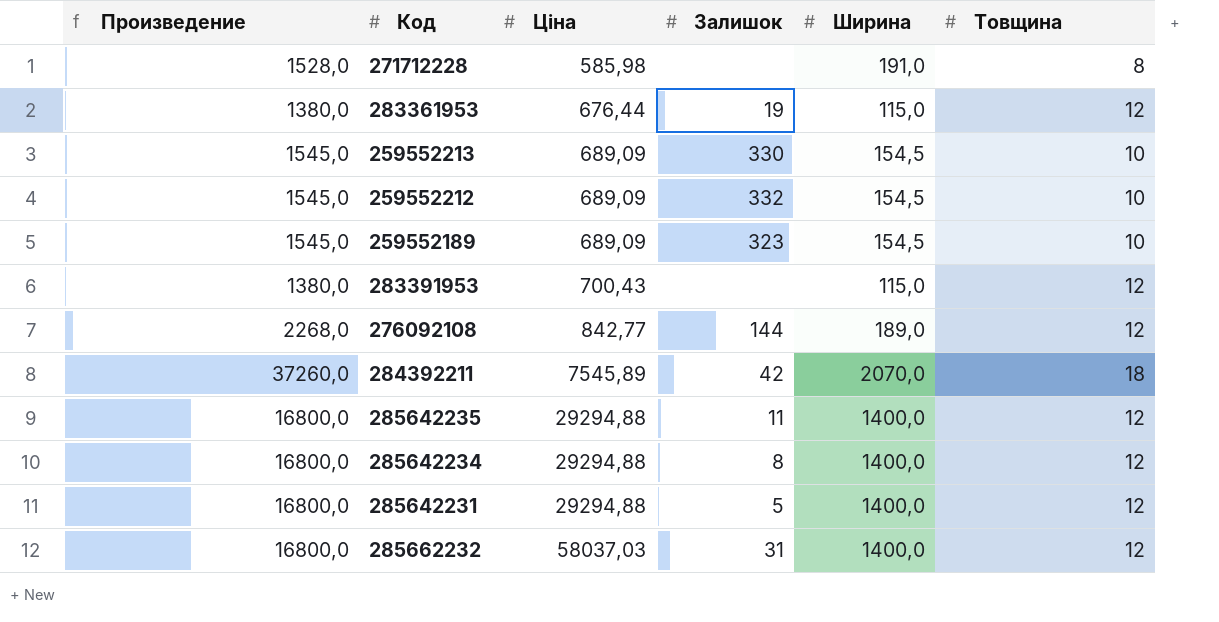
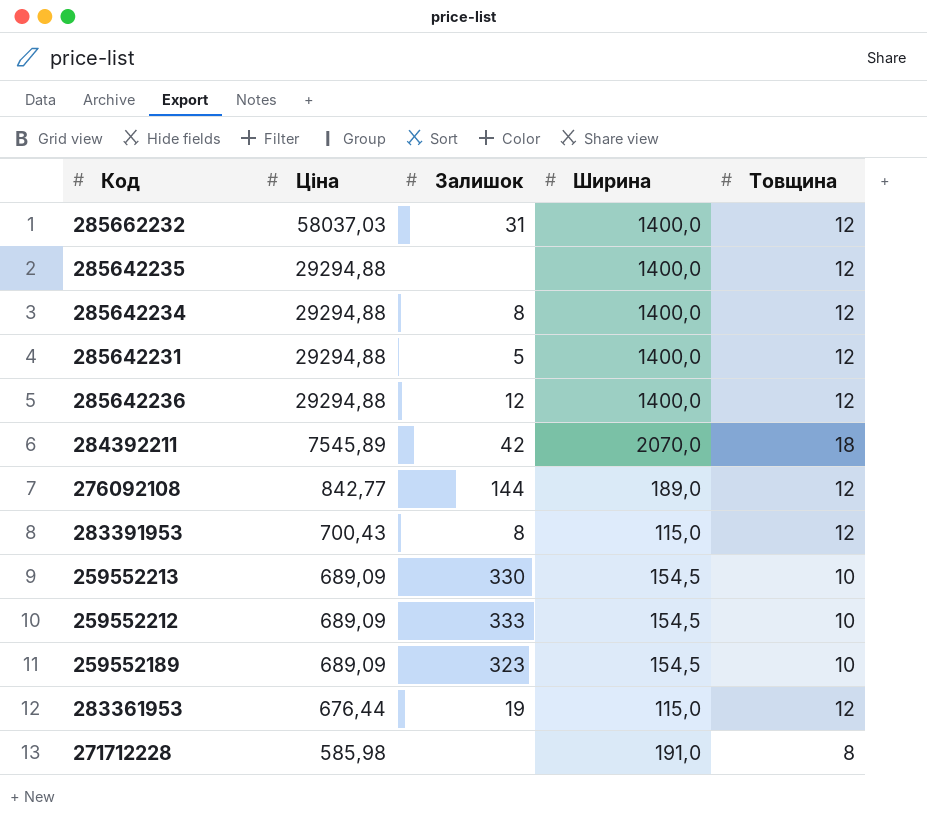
row order: Ціна ascending -> Ціна descending
column Произведение | formula: [Ширина] * [Товщина] -> none
285642235 | Залишок: 11 -> none
row 285642236: none -> 29294,88 | 12 | 1400,0 | 12
283391953 | Залишок: none -> 8
259552212 | Залишок: 332 -> 333

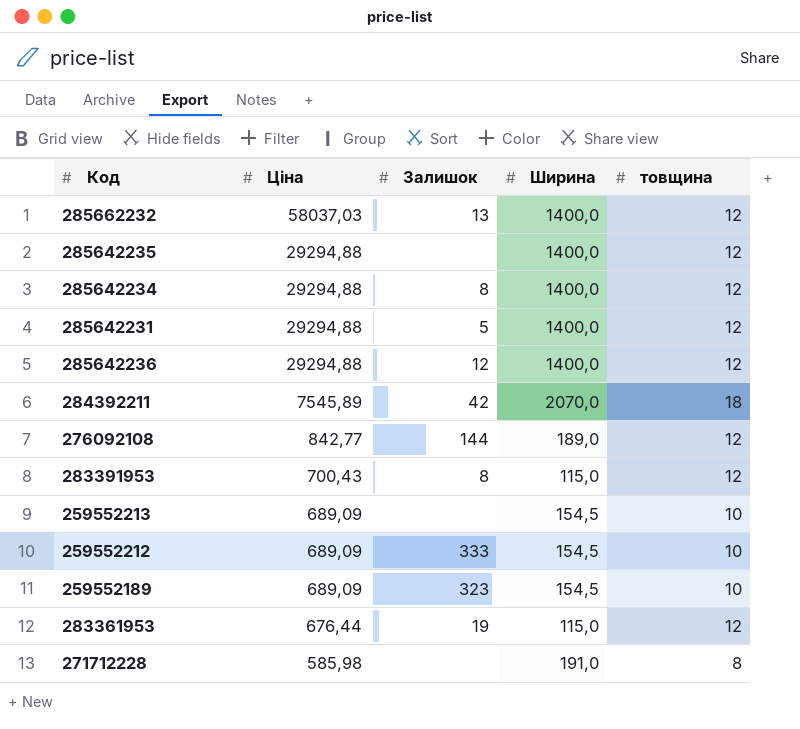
column name: Товщина -> товщина
285662232 | Залишок: 31 -> 13
259552213 | Залишок: 330 -> none

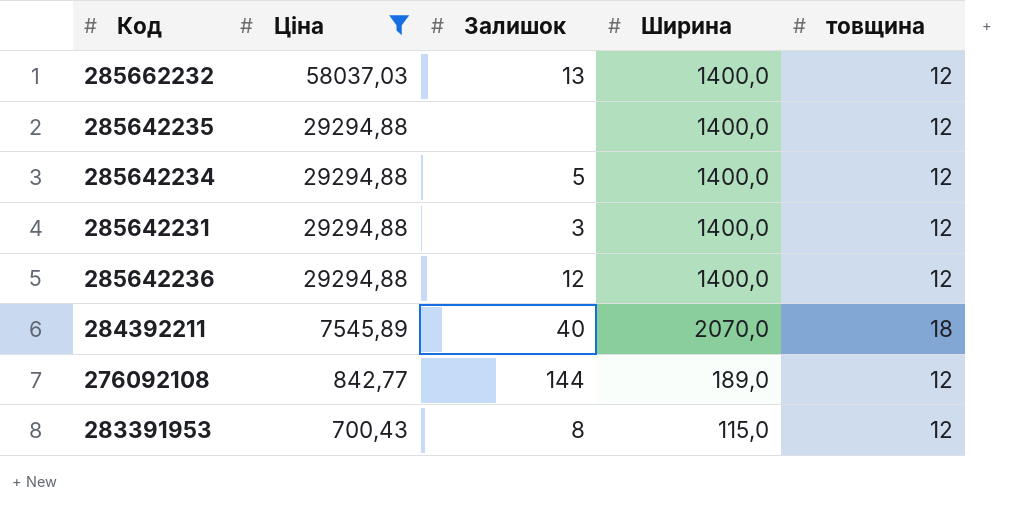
filter: none -> Ціна >= 700,43
285642234 | Залишок: 8 -> 5
285642231 | Залишок: 5 -> 3
284392211 | Залишок: 42 -> 40

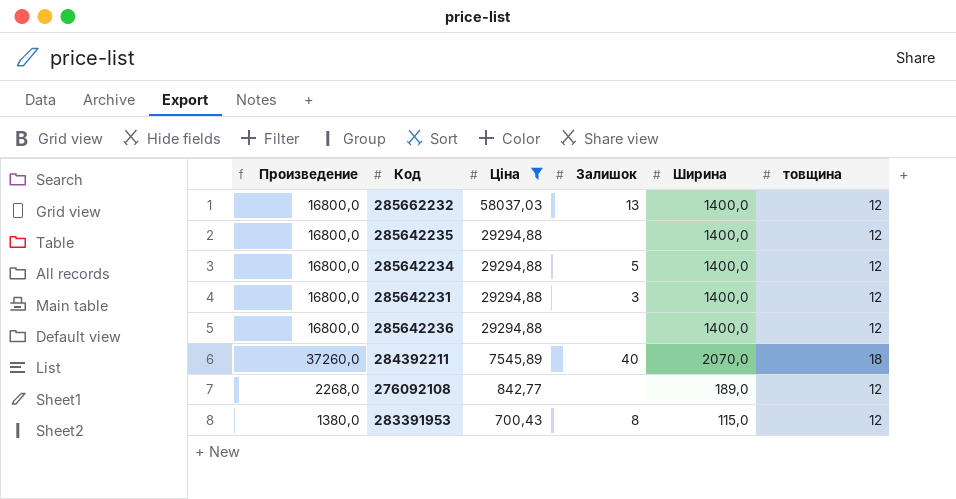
column Произведение | formula: none -> [Ширина] * [товщина]
285642236 | Залишок: 12 -> none
276092108 | Залишок: 144 -> none

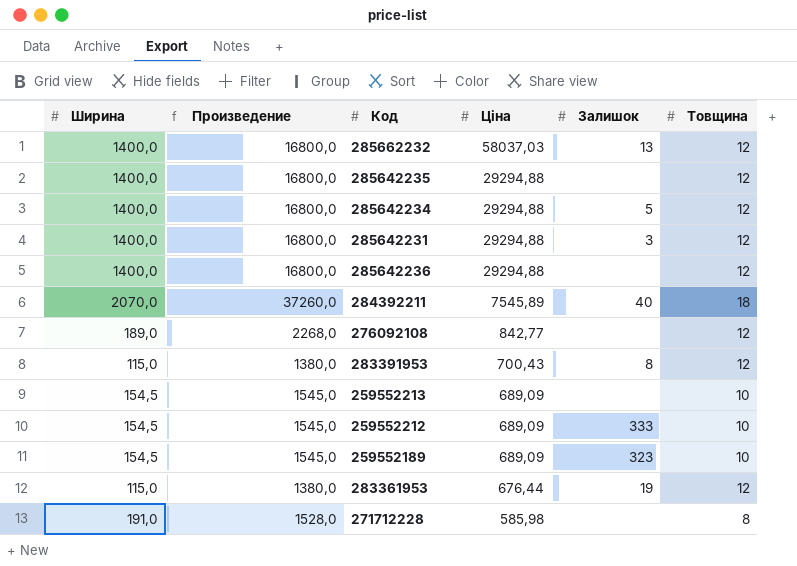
filter: Ціна >= 700,43 -> none
column Ширина | position: 5 -> 1
column name: товщина -> Товщина

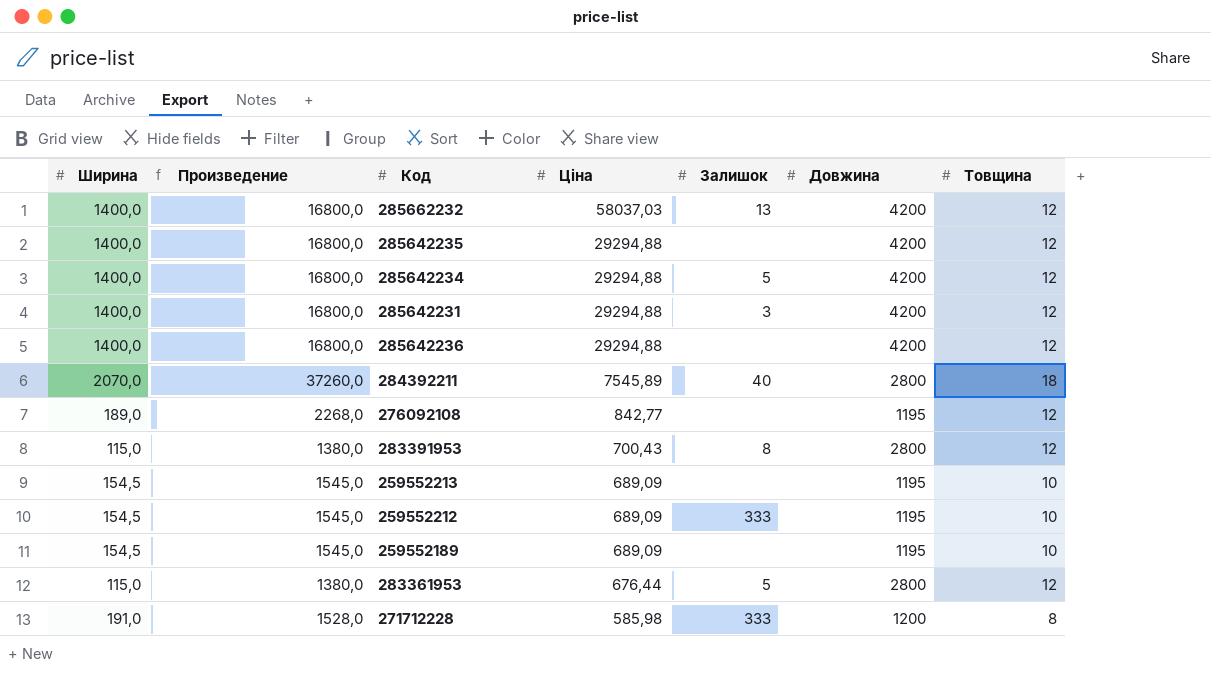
column Довжина | position: none -> 6
259552189 | Залишок: 323 -> none
283361953 | Залишок: 19 -> 5
271712228 | Залишок: none -> 333

